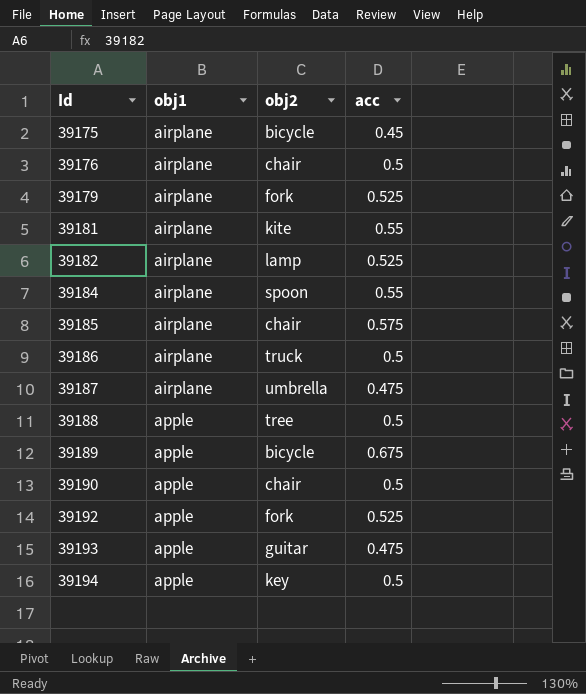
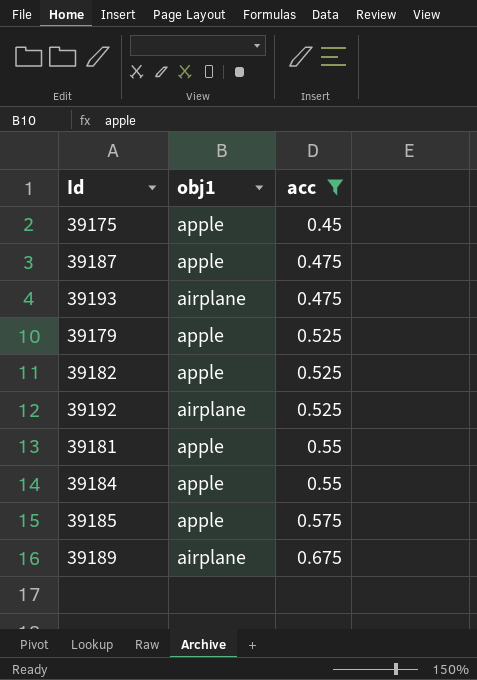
filter: none -> acc != 0.5
row order: Id ascending -> acc ascending
column obj2 | position: 3 -> none
39175 | obj1: airplane -> apple
39187 | obj1: airplane -> apple
39193 | obj1: apple -> airplane
39179 | obj1: airplane -> apple
39182 | obj1: airplane -> apple
39192 | obj1: apple -> airplane
39181 | obj1: airplane -> apple
39184 | obj1: airplane -> apple
39185 | obj1: airplane -> apple
39189 | obj1: apple -> airplane

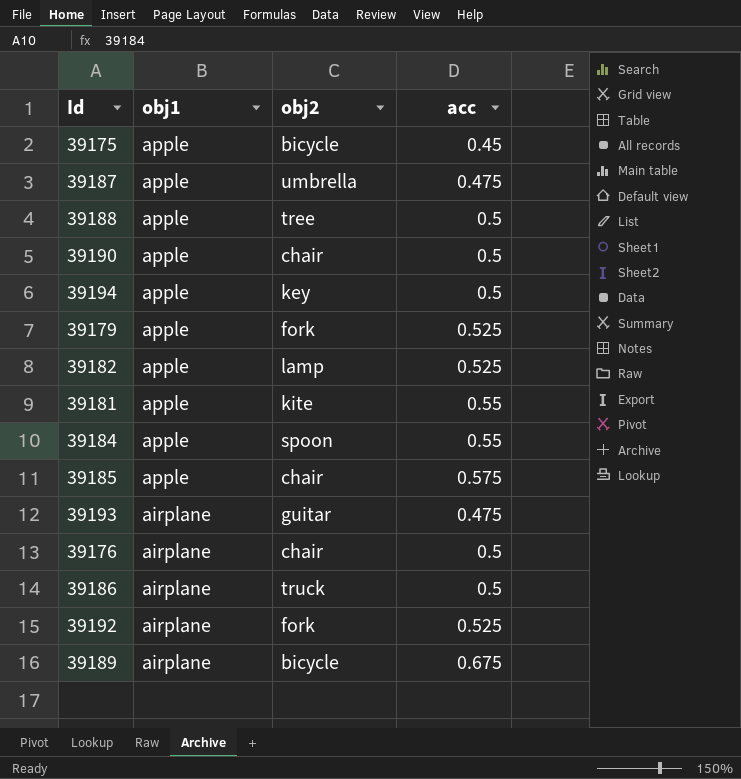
filter: acc != 0.5 -> none
row order: acc ascending -> obj1 descending
column obj2 | position: none -> 3

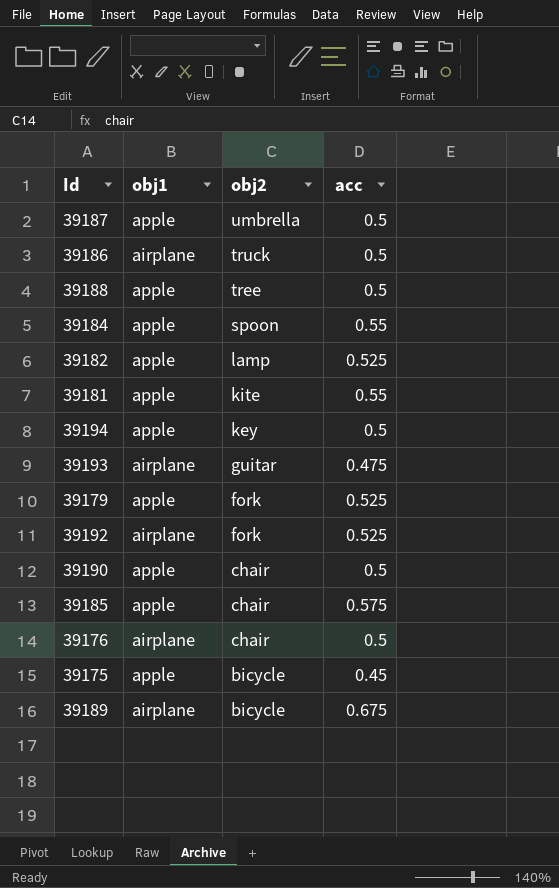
row order: obj1 descending -> obj2 descending
39187 | acc: 0.475 -> 0.5

